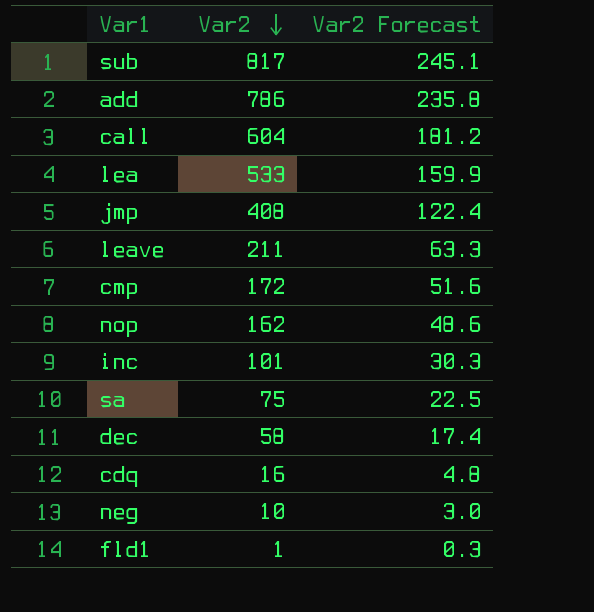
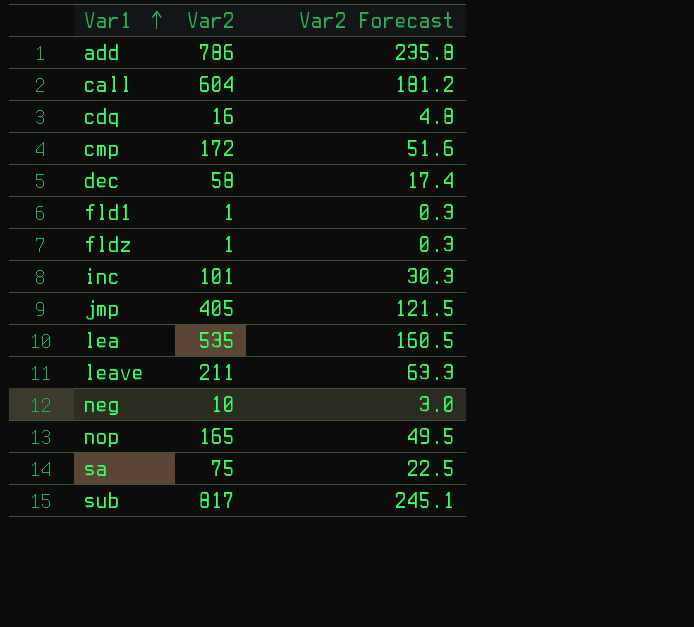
row order: Var2 descending -> Var1 ascending
row fldz: none -> 1 | 0.3
jmp | Var2: 408 -> 405
jmp | Var2 Forecast: 122.4 -> 121.5
lea | Var2: 533 -> 535
lea | Var2 Forecast: 159.9 -> 160.5
nop | Var2: 162 -> 165
nop | Var2 Forecast: 48.6 -> 49.5

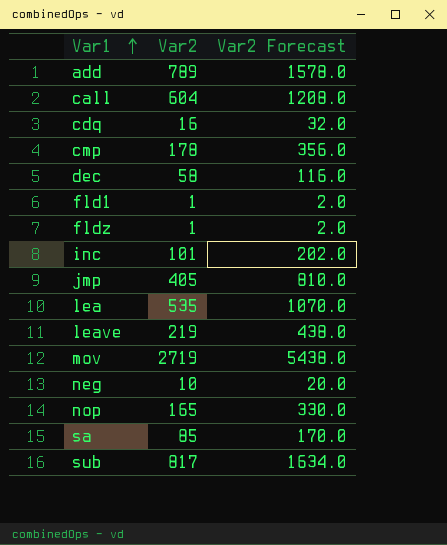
column Var2 Forecast | formula: [Var2] * 0.3 -> [Var2] * 2
add | Var2: 786 -> 789
cmp | Var2: 172 -> 178
leave | Var2: 211 -> 219
row mov: none -> 2719 | 5438.0
sa | Var2: 75 -> 85

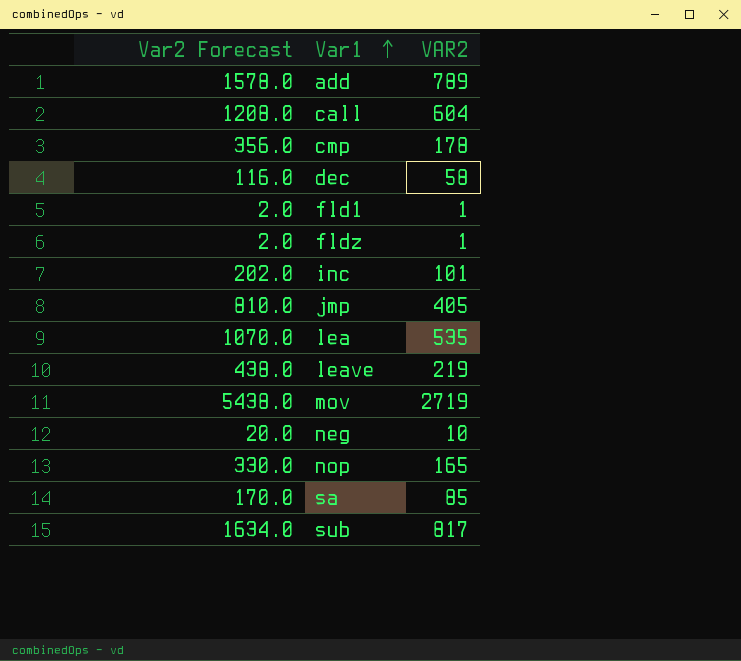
column Var2 Forecast | position: 3 -> 1
column name: Var2 -> VAR2
row cdq: 16 | 32.0 -> none

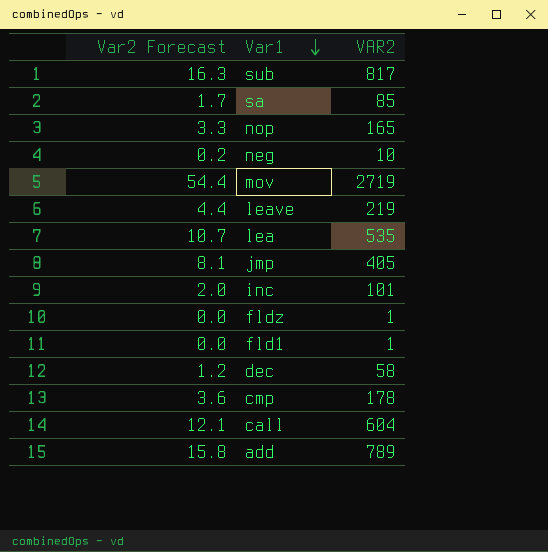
row order: Var1 ascending -> Var1 descending
column Var2 Forecast | formula: [VAR2] * 2 -> [VAR2] * 0.02

